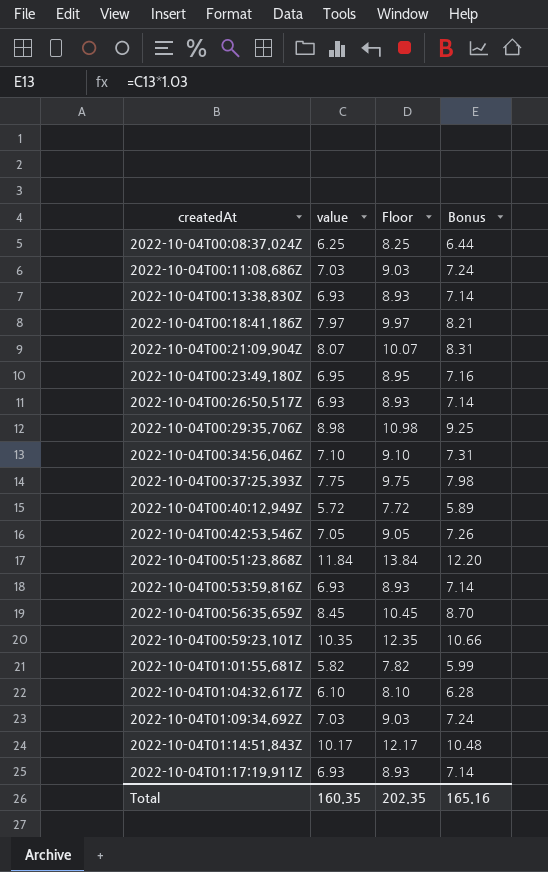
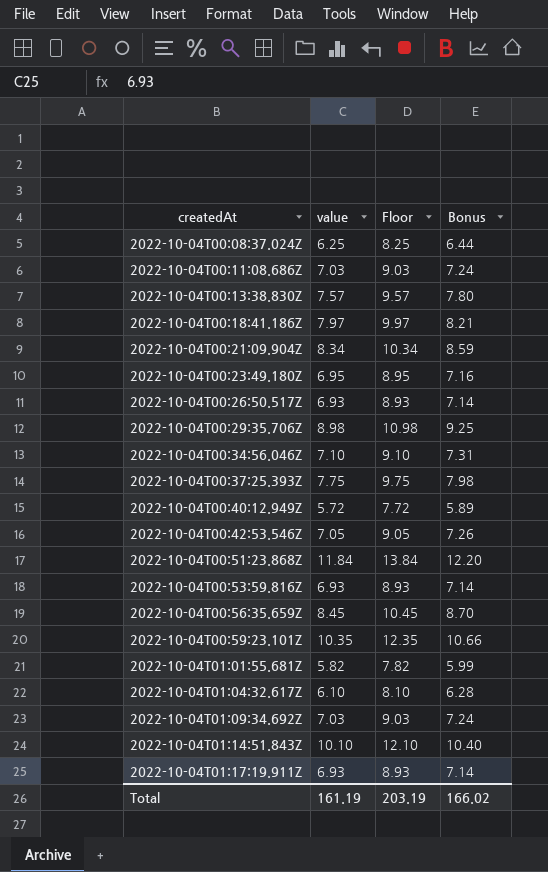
2022-10-04T00:13:38.830Z | value: 6.93 -> 7.57
2022-10-04T00:13:38.830Z | Floor: 8.93 -> 9.57
2022-10-04T00:13:38.830Z | Bonus: 7.14 -> 7.80
2022-10-04T00:21:09.904Z | value: 8.07 -> 8.34
2022-10-04T00:21:09.904Z | Floor: 10.07 -> 10.34
2022-10-04T00:21:09.904Z | Bonus: 8.31 -> 8.59
2022-10-04T01:14:51.843Z | value: 10.17 -> 10.10
2022-10-04T01:14:51.843Z | Floor: 12.17 -> 12.10
2022-10-04T01:14:51.843Z | Bonus: 10.48 -> 10.40
Total | value: 160.35 -> 161.19
Total | Floor: 202.35 -> 203.19
Total | Bonus: 165.16 -> 166.02

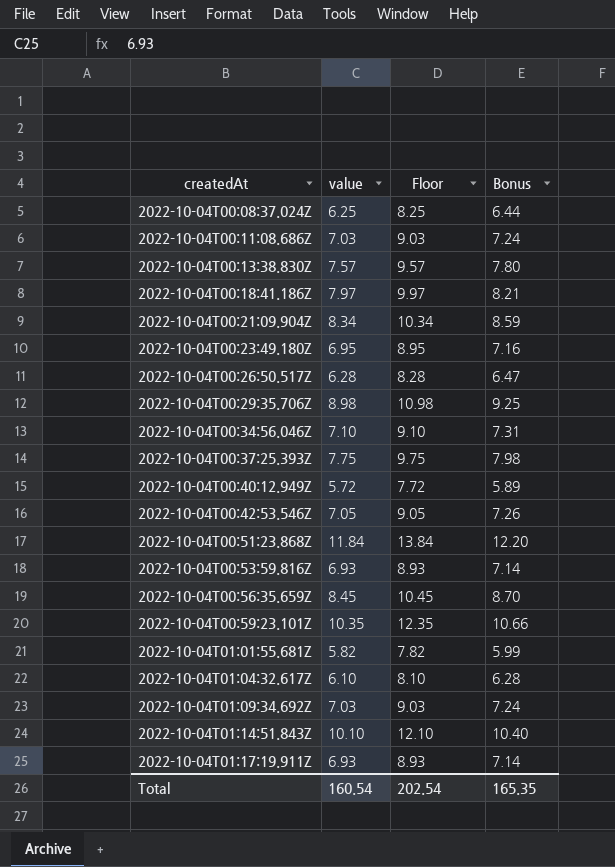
2022-10-04T00:26:50.517Z | value: 6.93 -> 6.28
2022-10-04T00:26:50.517Z | Floor: 8.93 -> 8.28
2022-10-04T00:26:50.517Z | Bonus: 7.14 -> 6.47
Total | value: 161.19 -> 160.54
Total | Floor: 203.19 -> 202.54
Total | Bonus: 166.02 -> 165.35

